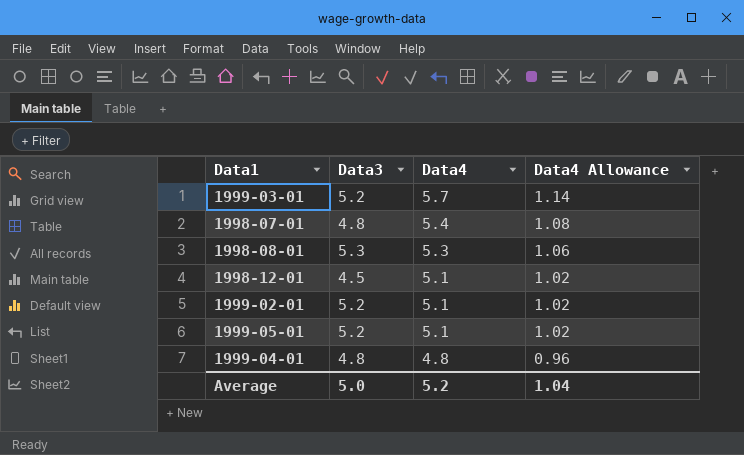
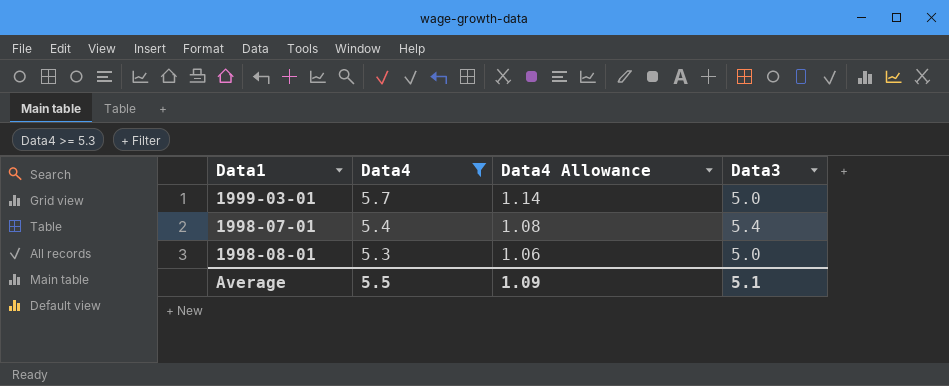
filter: none -> Data4 >= 5.3
column Data3 | position: 2 -> 4
1999-03-01 | Data3: 5.2 -> 5.0
1998-07-01 | Data3: 4.8 -> 5.4
1998-08-01 | Data3: 5.3 -> 5.0
Average | Data4: 5.2 -> 5.5
Average | Data4 Allowance: 1.04 -> 1.09
Average | Data3: 5.0 -> 5.1

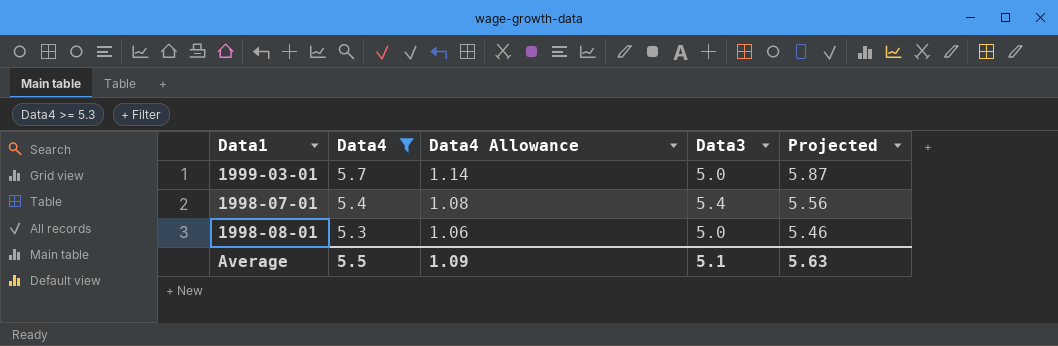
column Projected | formula: none -> [Data4] * 1.03

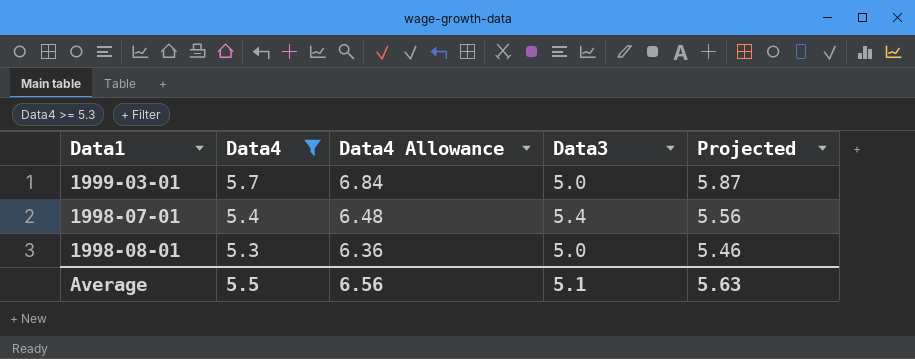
column Data4 Allowance | formula: [Data4] * 0.2 -> [Data4] * 1.2
Average | Data4 Allowance: 1.09 -> 6.56

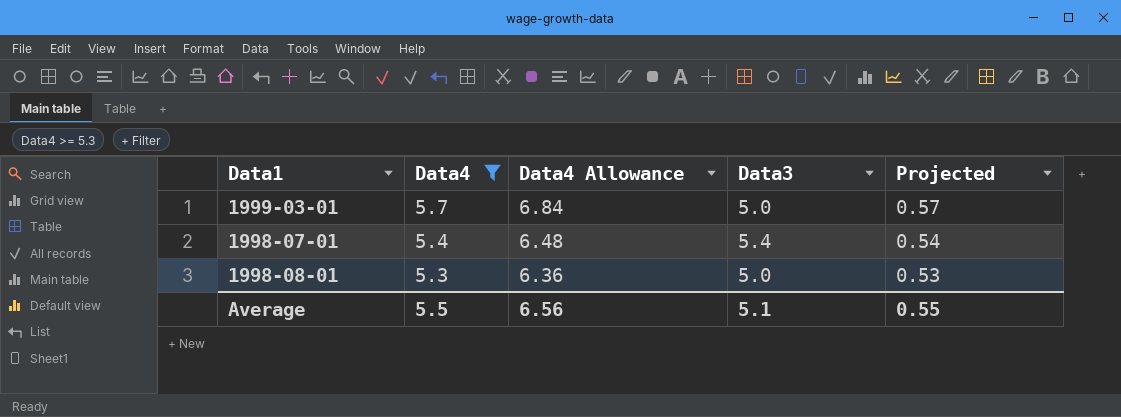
column Projected | formula: [Data4] * 1.03 -> [Data4] * 0.1
Average | Projected: 5.63 -> 0.55

